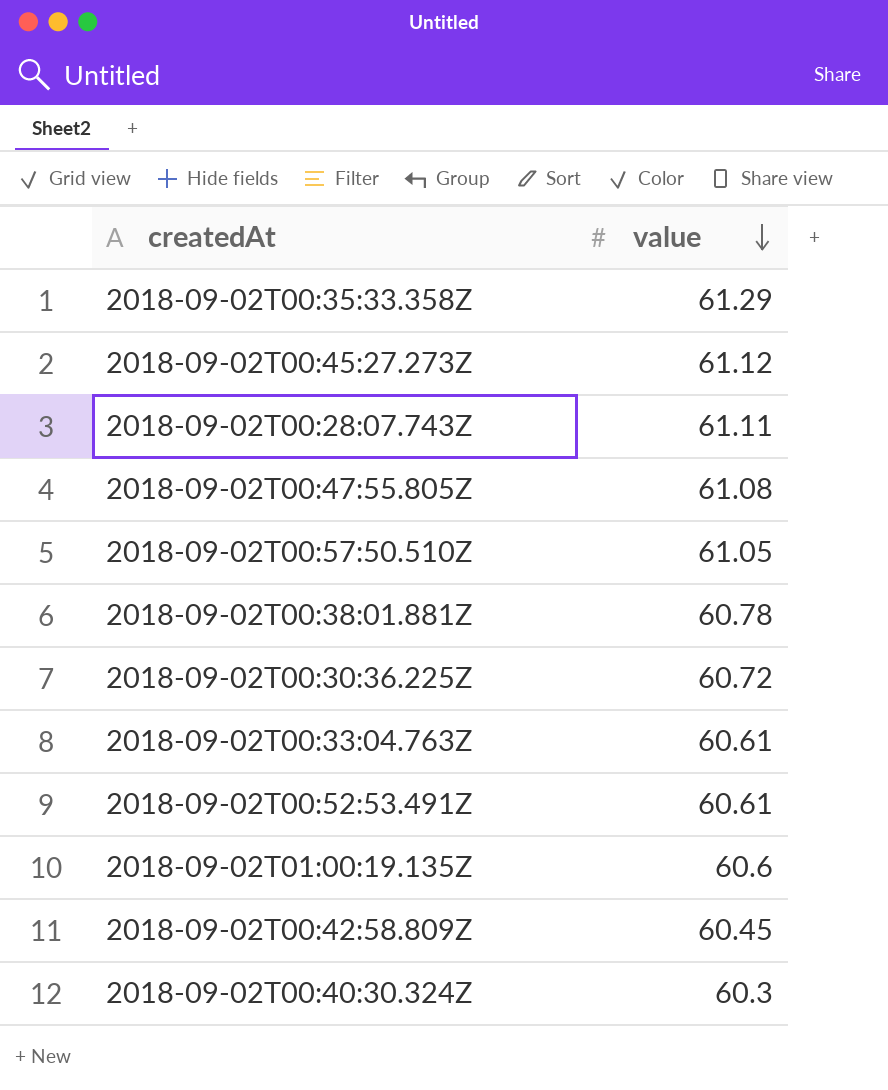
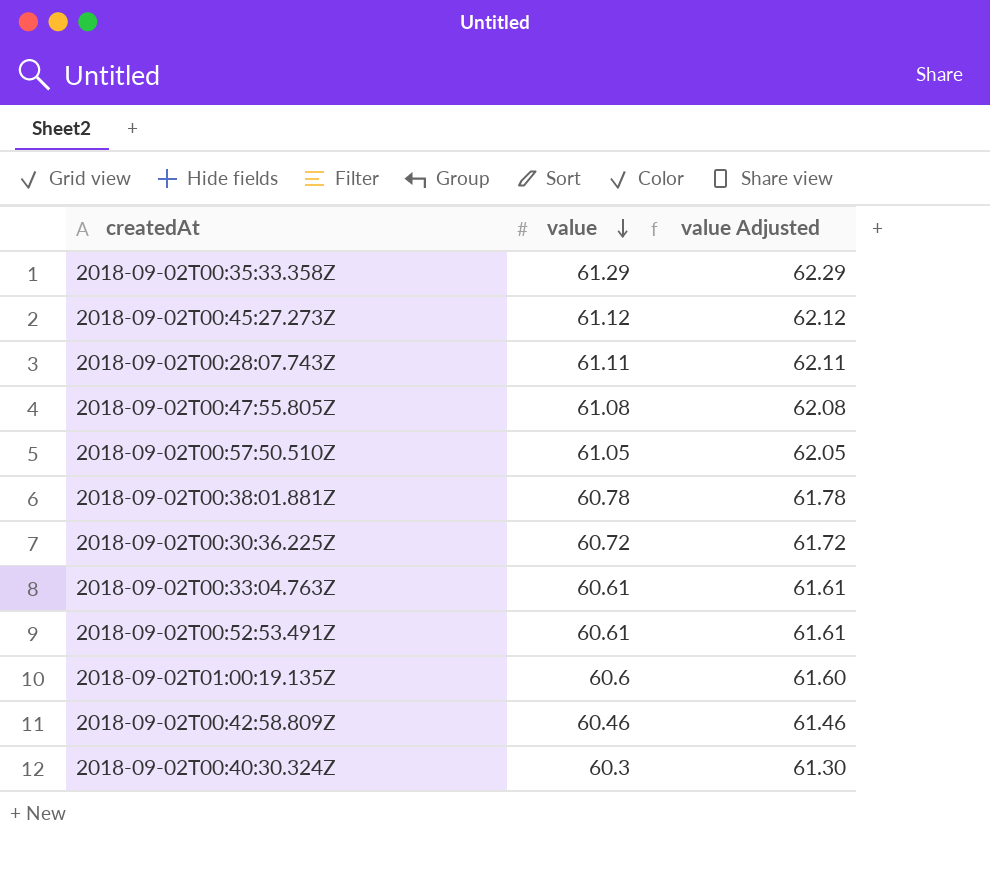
column value Adjusted | formula: none -> [value] + 1
2018-09-02T00:42:58.809Z | value: 60.45 -> 60.46

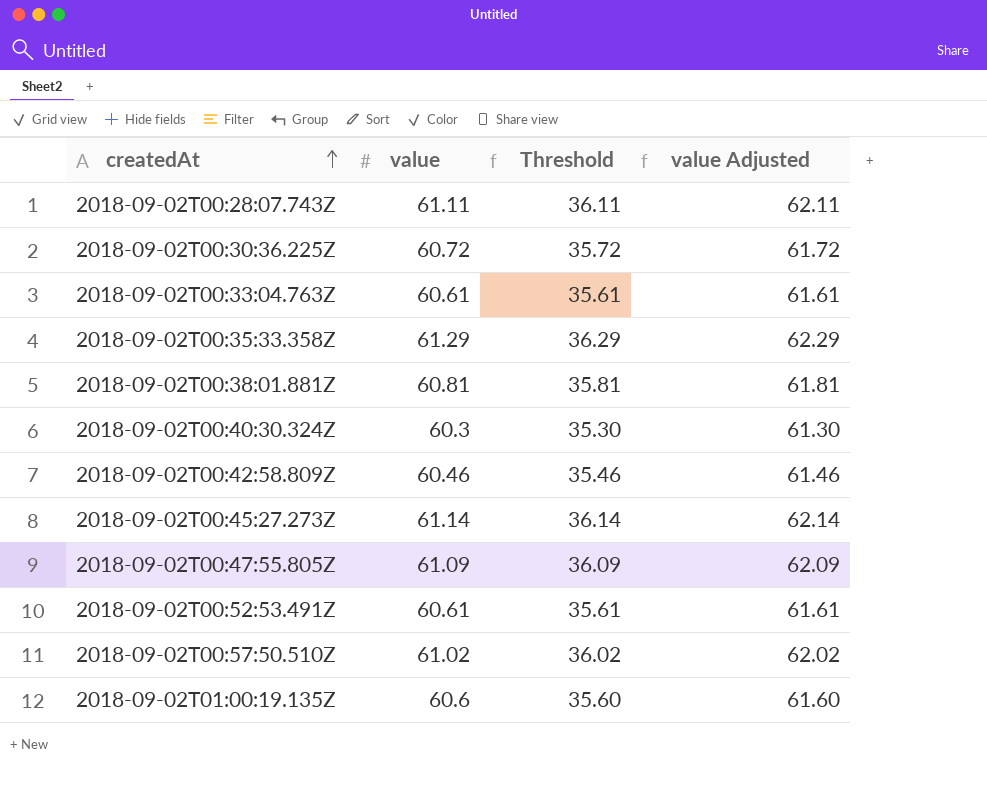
row order: value descending -> createdAt ascending
column Threshold | formula: none -> [value] - 25
2018-09-02T00:38:01.881Z | value: 60.78 -> 60.81
2018-09-02T00:38:01.881Z | value Adjusted: 61.78 -> 61.81
2018-09-02T00:45:27.273Z | value: 61.12 -> 61.14
2018-09-02T00:45:27.273Z | value Adjusted: 62.12 -> 62.14
2018-09-02T00:47:55.805Z | value: 61.08 -> 61.09
2018-09-02T00:47:55.805Z | value Adjusted: 62.08 -> 62.09
2018-09-02T00:57:50.510Z | value: 61.05 -> 61.02
2018-09-02T00:57:50.510Z | value Adjusted: 62.05 -> 62.02

